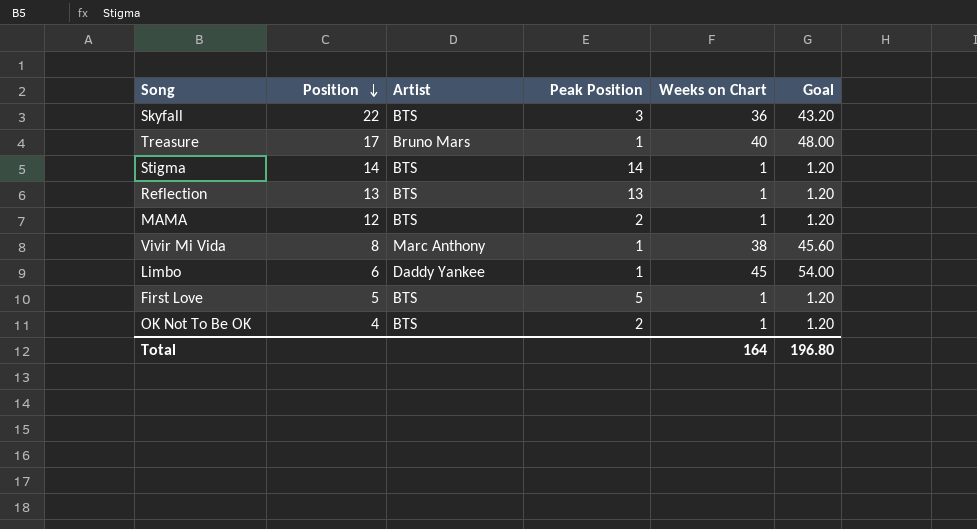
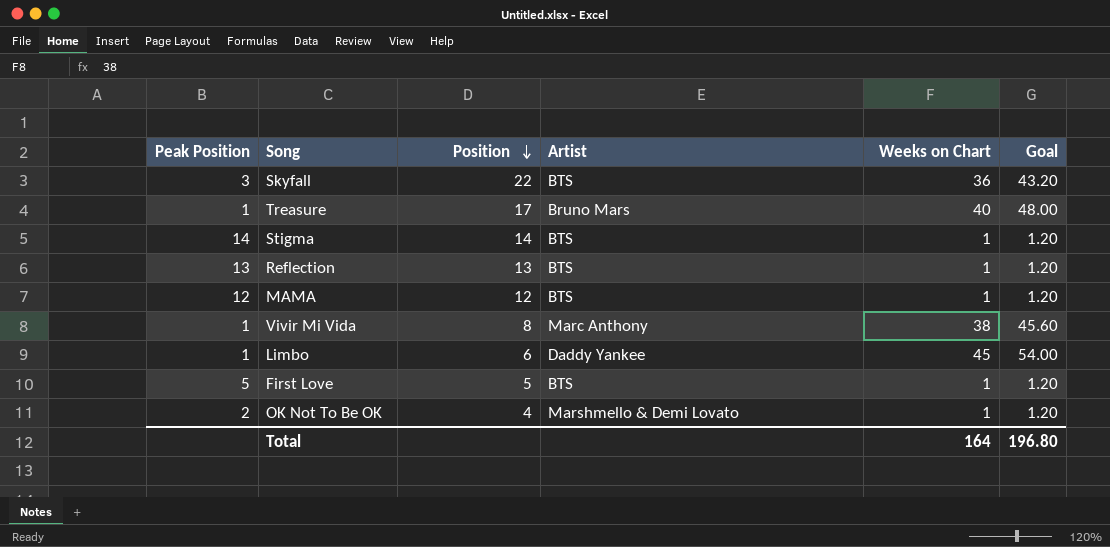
column Peak Position | position: 4 -> 1
MAMA | Peak Position: 2 -> 12
OK Not To Be OK | Artist: BTS -> Marshmello & Demi Lovato

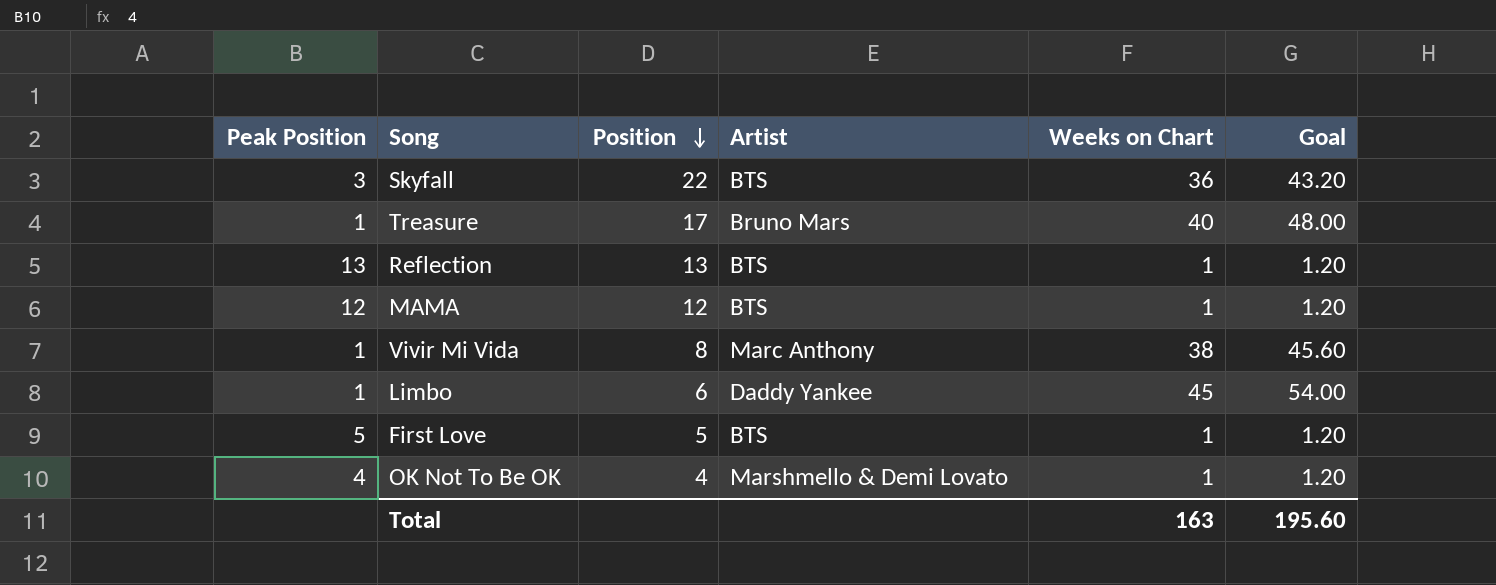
row Stigma: 14 | 14 | BTS | 1 | 1.20 -> none
OK Not To Be OK | Peak Position: 2 -> 4
Total | Weeks on Chart: 164 -> 163
Total | Goal: 196.80 -> 195.60

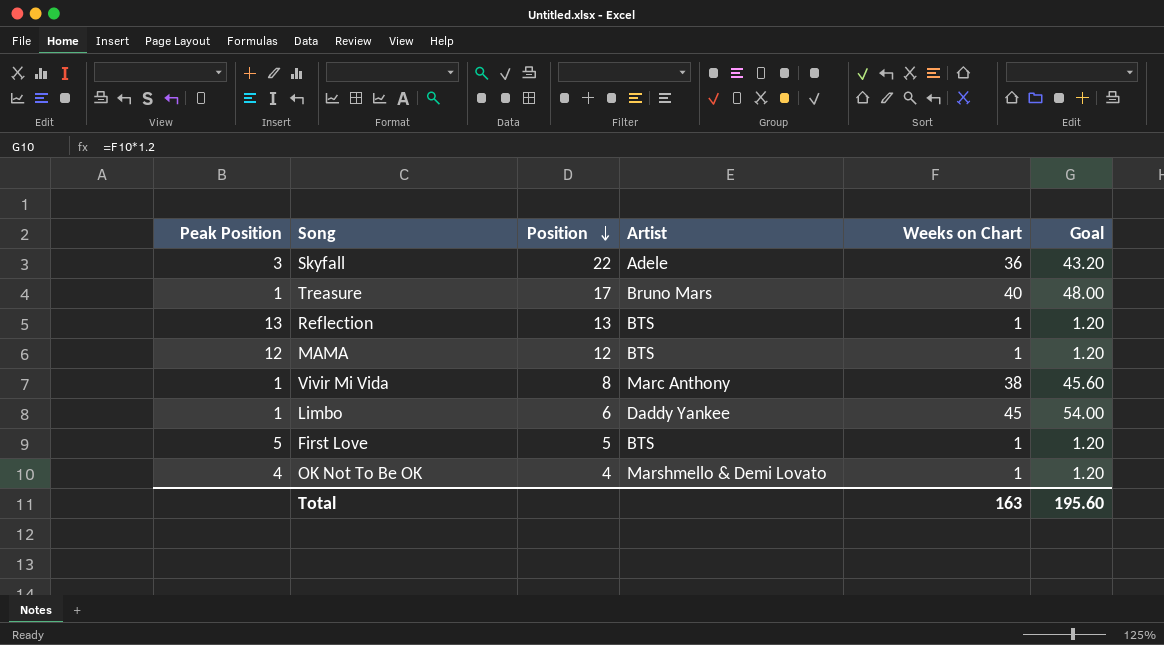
Skyfall | Artist: BTS -> Adele

